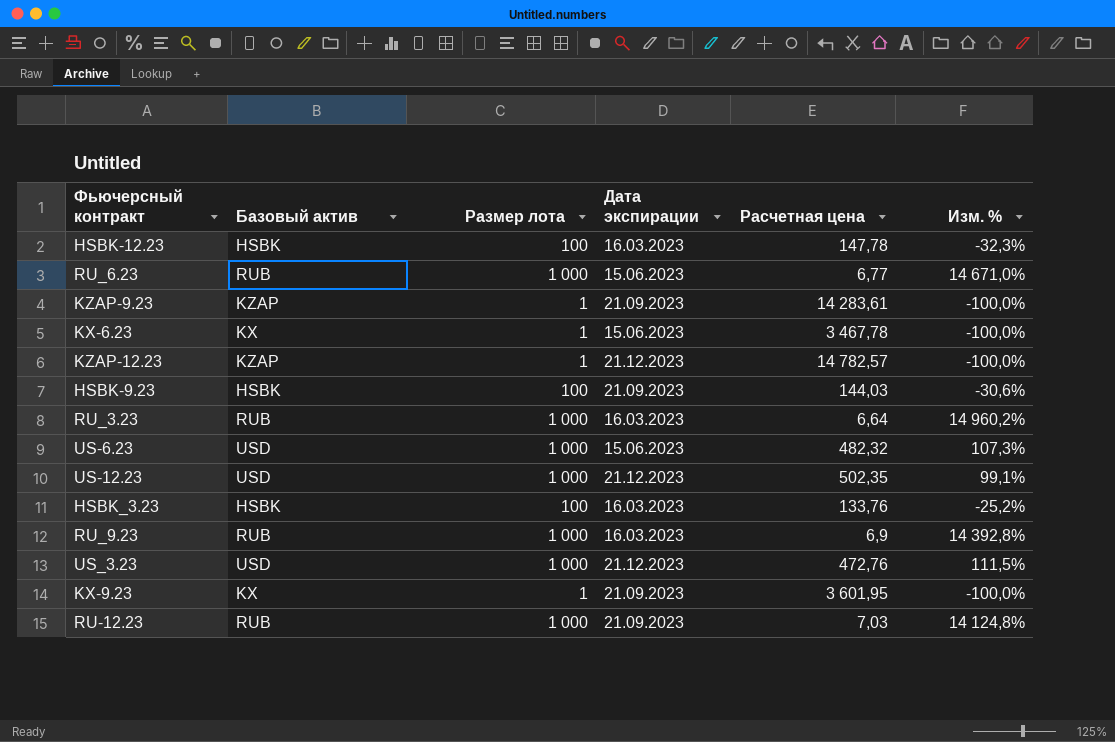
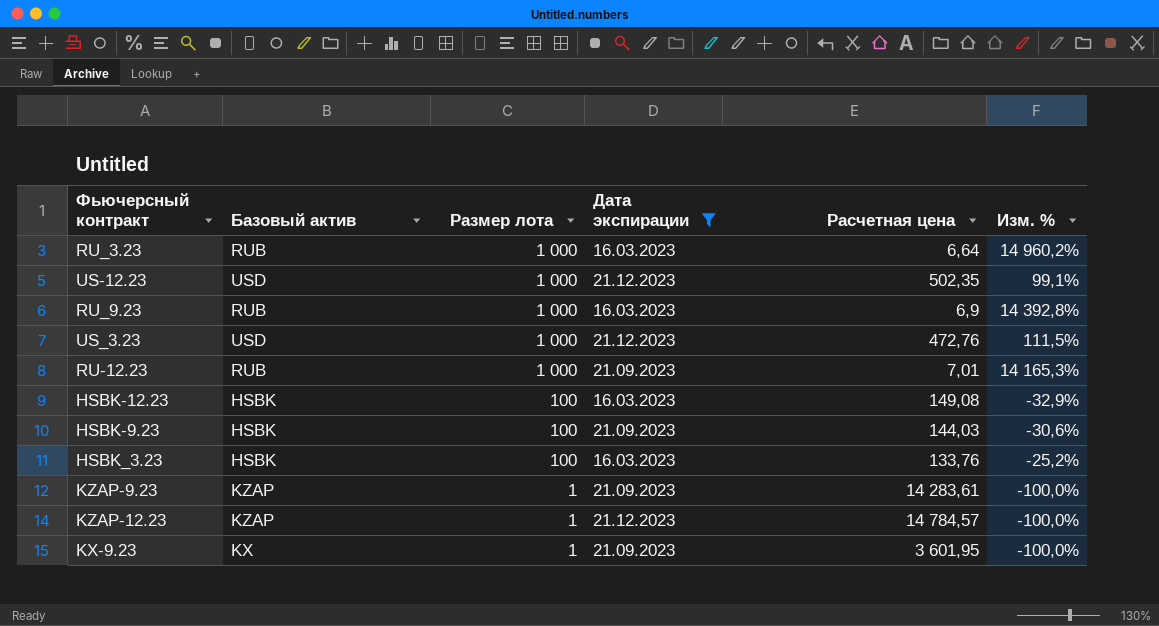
filter: none -> Дата экспирации != 15.06.2023
row order: none -> Размер лота descending
RU-12.23 | Расчетная цена: 7,03 -> 7,01
RU-12.23 | Изм. %: 14 124,8% -> 14 165,3%
HSBK-12.23 | Расчетная цена: 147,78 -> 149,08
HSBK-12.23 | Изм. %: -32,3% -> -32,9%
KZAP-12.23 | Расчетная цена: 14 782,57 -> 14 784,57

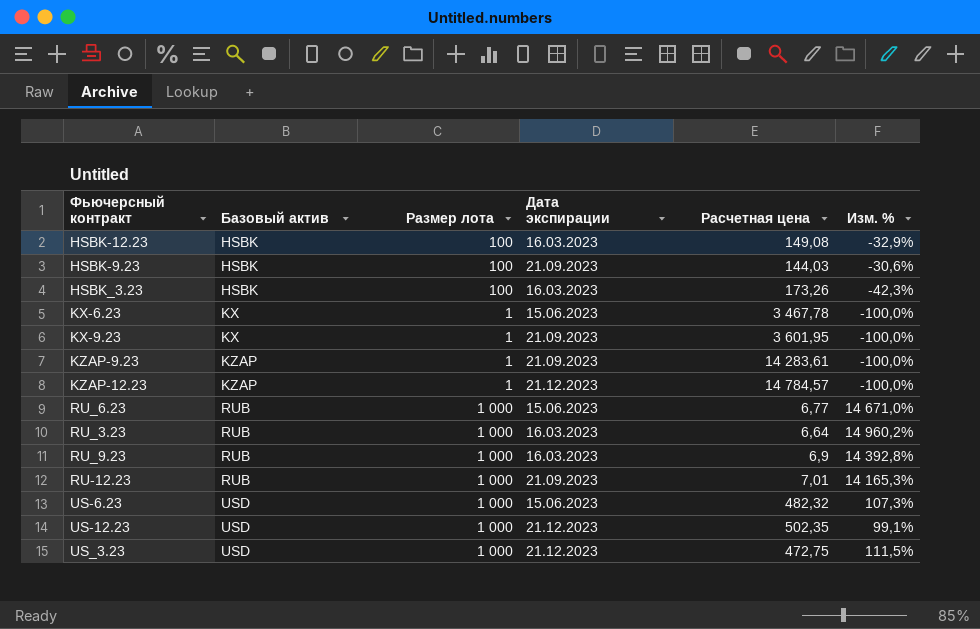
filter: Дата экспирации != 15.06.2023 -> none
row order: Размер лота descending -> Базовый актив ascending
HSBK_3.23 | Расчетная цена: 133,76 -> 173,26
HSBK_3.23 | Изм. %: -25,2% -> -42,3%
US_3.23 | Расчетная цена: 472,76 -> 472,75

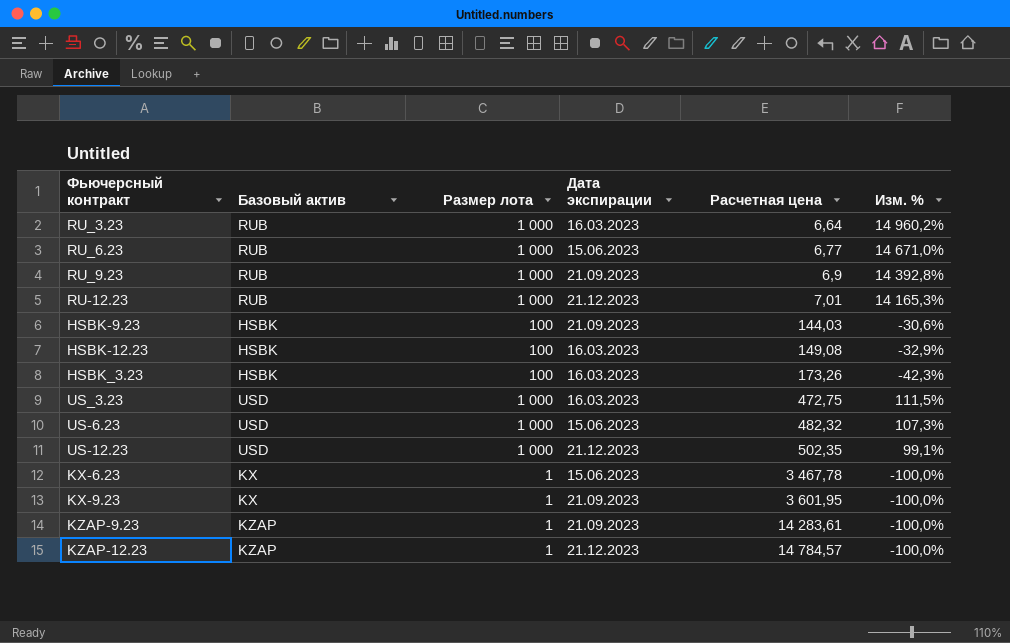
row order: Базовый актив ascending -> Расчетная цена ascending
RU_9.23 | Дата экспирации: 16.03.2023 -> 21.09.2023
RU-12.23 | Дата экспирации: 21.09.2023 -> 21.12.2023
US_3.23 | Дата экспирации: 21.12.2023 -> 16.03.2023

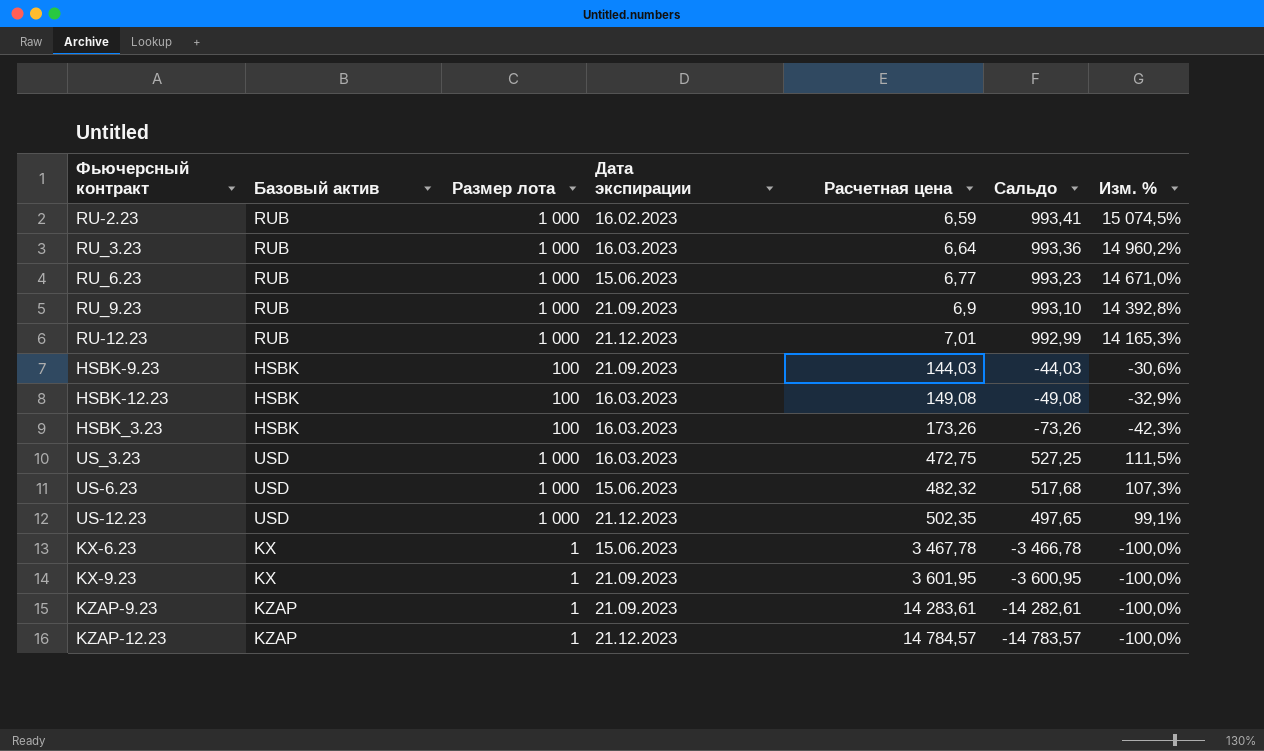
column Сальдо | formula: none -> [Размер лота] - [Расчетная цена]
row RU-2.23: none -> RUB | 1 000 | 16.02.2023 | 6,59 | 993,41 | 15 074,5%

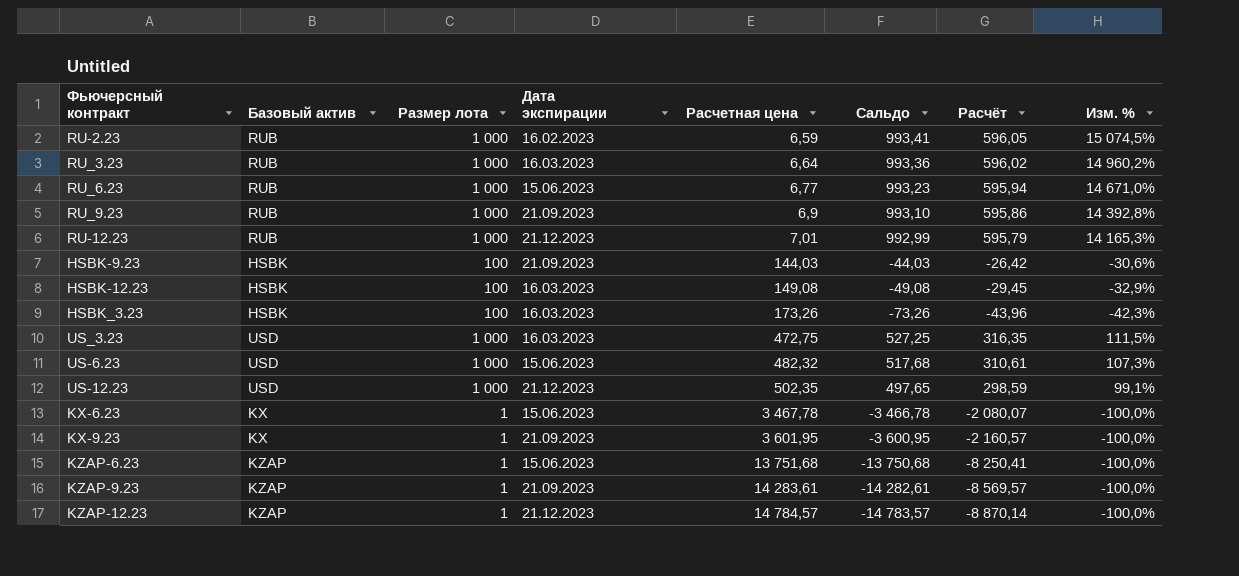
column Расчёт | formula: none -> [Сальдо] * 0,6
row KZAP-6.23: none -> KZAP | 1 | 15.06.2023 | 13 751,68 | -13 750,68 | -8 250,41 | -100,0%

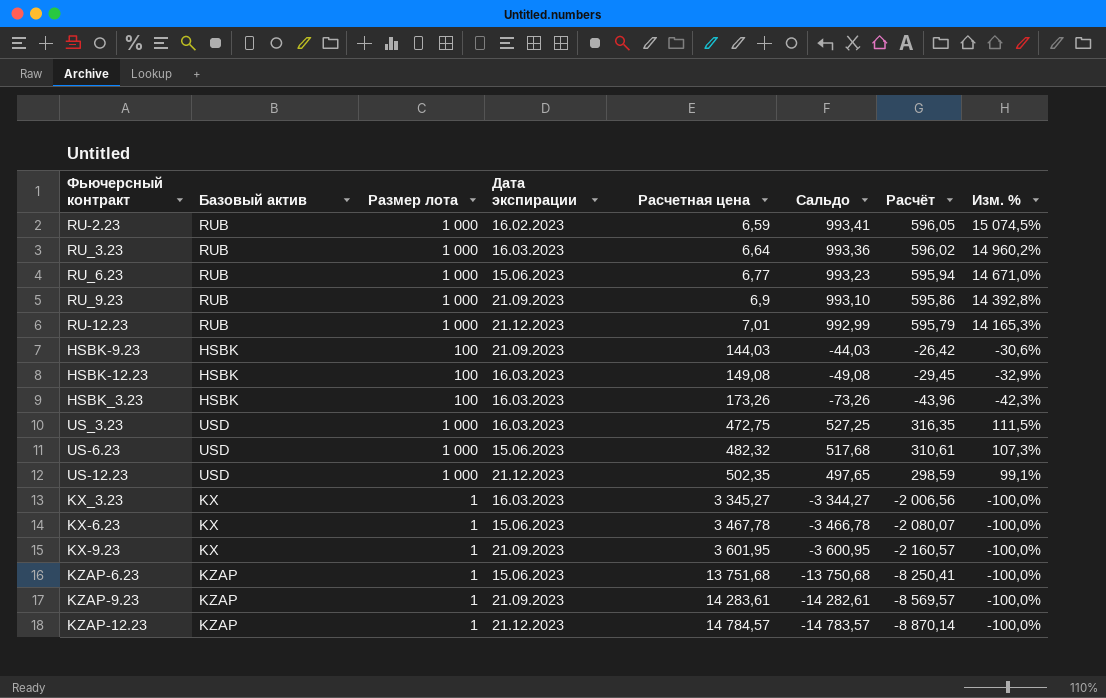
row KX_3.23: none -> KX | 1 | 16.03.2023 | 3 345,27 | -3 344,27 | -2 006,56 | -100,0%

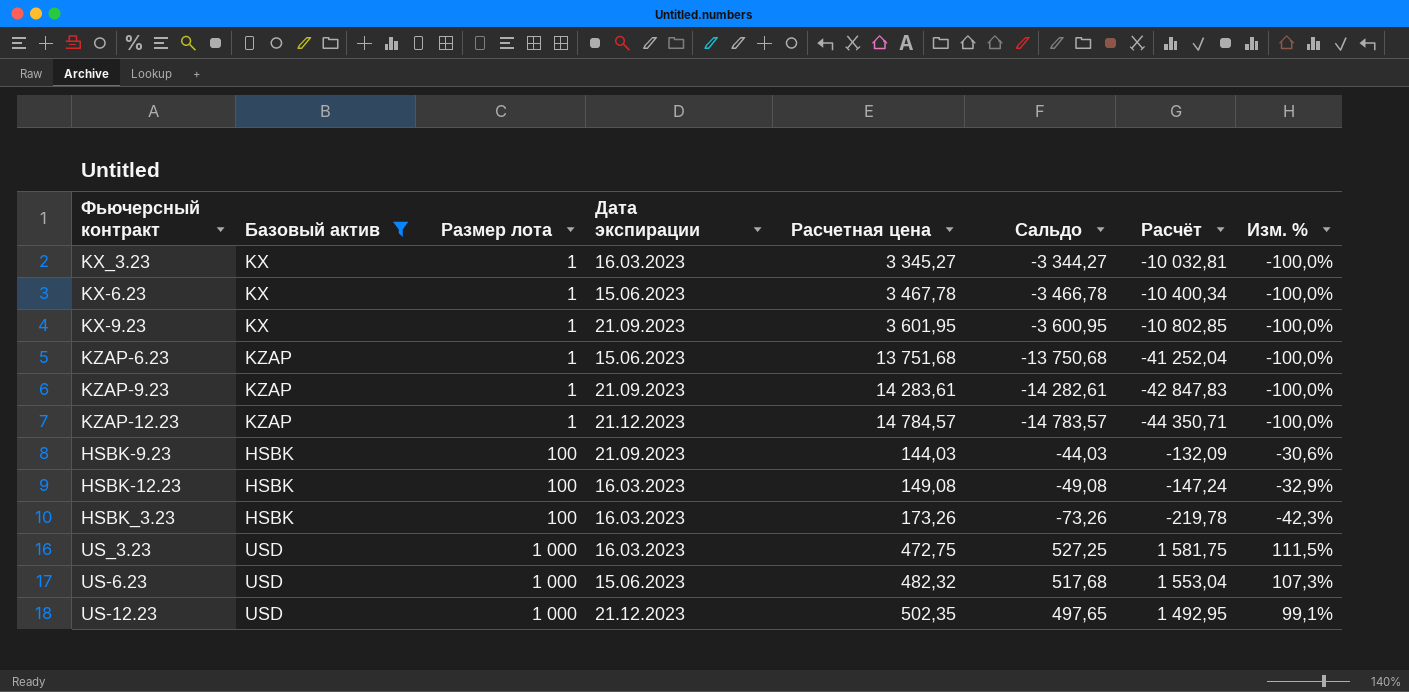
filter: none -> Базовый актив != RUB
row order: Расчетная цена ascending -> Размер лота ascending
column Расчёт | formula: [Сальдо] * 0,6 -> [Сальдо] * 3

